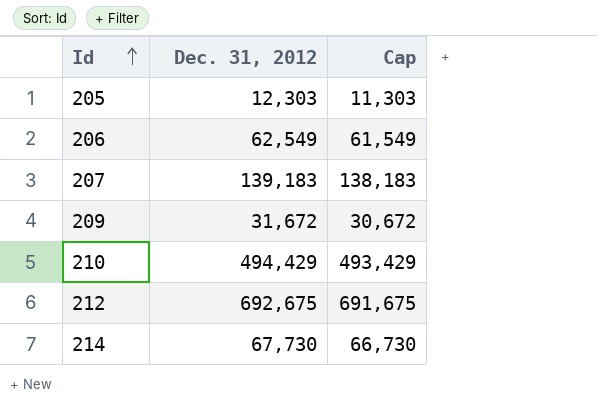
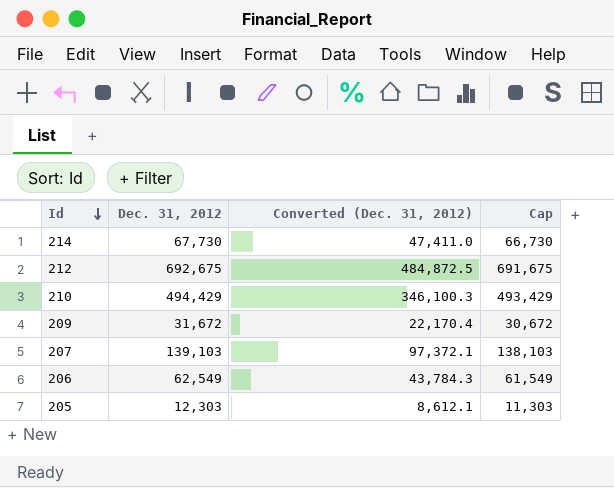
row order: Id ascending -> Id descending
column Converted (Dec. 31, 2012) | formula: none -> [Dec. 31, 2012] * 0.7
207 | Dec. 31, 2012: 139,183 -> 139,103
207 | Cap: 138,183 -> 138,103

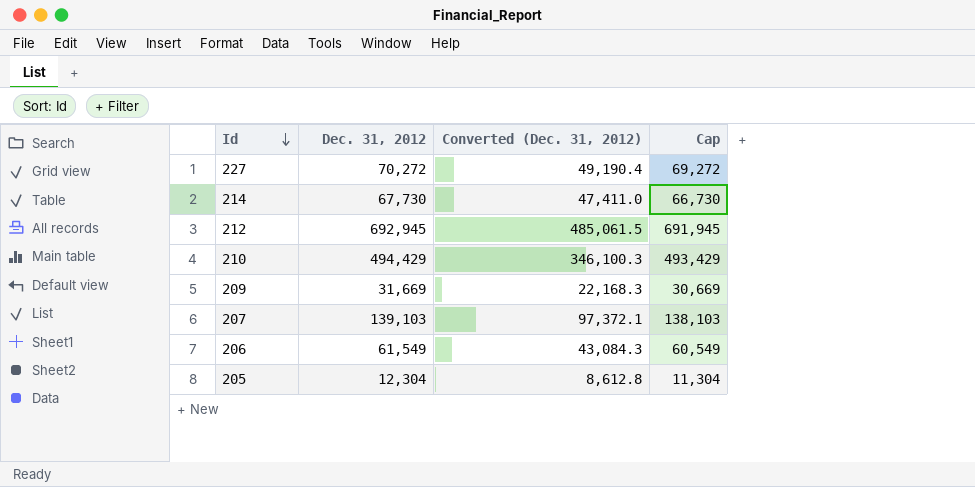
row 227: none -> 70,272 | 49,190.4 | 69,272
212 | Dec. 31, 2012: 692,675 -> 692,945
212 | Converted (Dec. 31, 2012): 484,872.5 -> 485,061.5
212 | Cap: 691,675 -> 691,945
209 | Dec. 31, 2012: 31,672 -> 31,669
209 | Converted (Dec. 31, 2012): 22,170.4 -> 22,168.3
209 | Cap: 30,672 -> 30,669
206 | Dec. 31, 2012: 62,549 -> 61,549
206 | Converted (Dec. 31, 2012): 43,784.3 -> 43,084.3
206 | Cap: 61,549 -> 60,549
205 | Dec. 31, 2012: 12,303 -> 12,304
205 | Converted (Dec. 31, 2012): 8,612.1 -> 8,612.8
205 | Cap: 11,303 -> 11,304

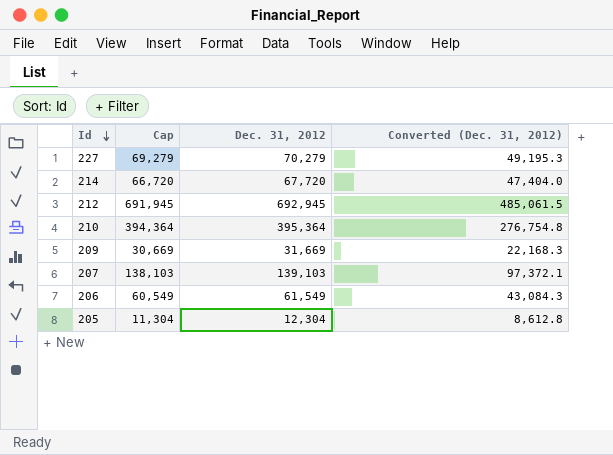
column Cap | position: 4 -> 2
227 | Cap: 69,272 -> 69,279
227 | Dec. 31, 2012: 70,272 -> 70,279
227 | Converted (Dec. 31, 2012): 49,190.4 -> 49,195.3
214 | Cap: 66,730 -> 66,720
214 | Dec. 31, 2012: 67,730 -> 67,720
214 | Converted (Dec. 31, 2012): 47,411.0 -> 47,404.0
210 | Cap: 493,429 -> 394,364
210 | Dec. 31, 2012: 494,429 -> 395,364
210 | Converted (Dec. 31, 2012): 346,100.3 -> 276,754.8

